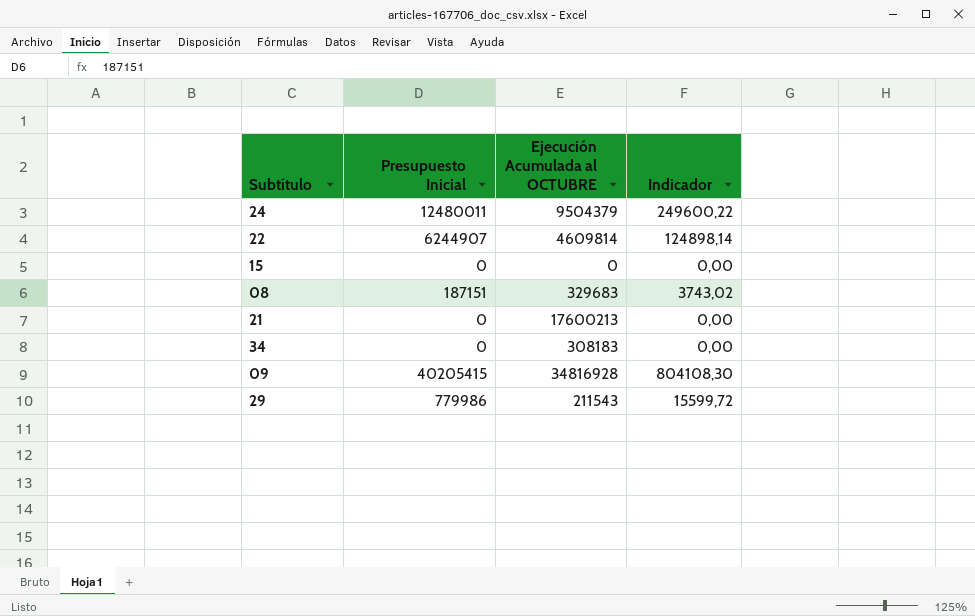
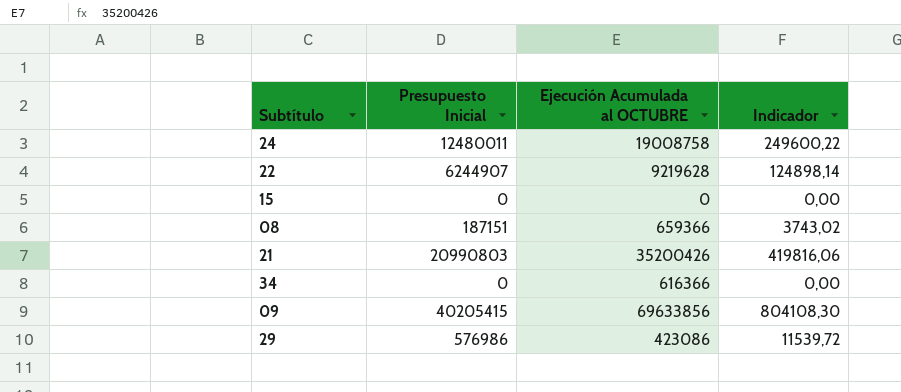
24 | Ejecución Acumulada al OCTUBRE: 9504379 -> 19008758
22 | Ejecución Acumulada al OCTUBRE: 4609814 -> 9219628
08 | Ejecución Acumulada al OCTUBRE: 329683 -> 659366
21 | Presupuesto Inicial: 0 -> 20990803
21 | Ejecución Acumulada al OCTUBRE: 17600213 -> 35200426
21 | Indicador: 0,00 -> 419816,06
34 | Ejecución Acumulada al OCTUBRE: 308183 -> 616366
09 | Ejecución Acumulada al OCTUBRE: 34816928 -> 69633856
29 | Presupuesto Inicial: 779986 -> 576986
29 | Ejecución Acumulada al OCTUBRE: 211543 -> 423086
29 | Indicador: 15599,72 -> 11539,72

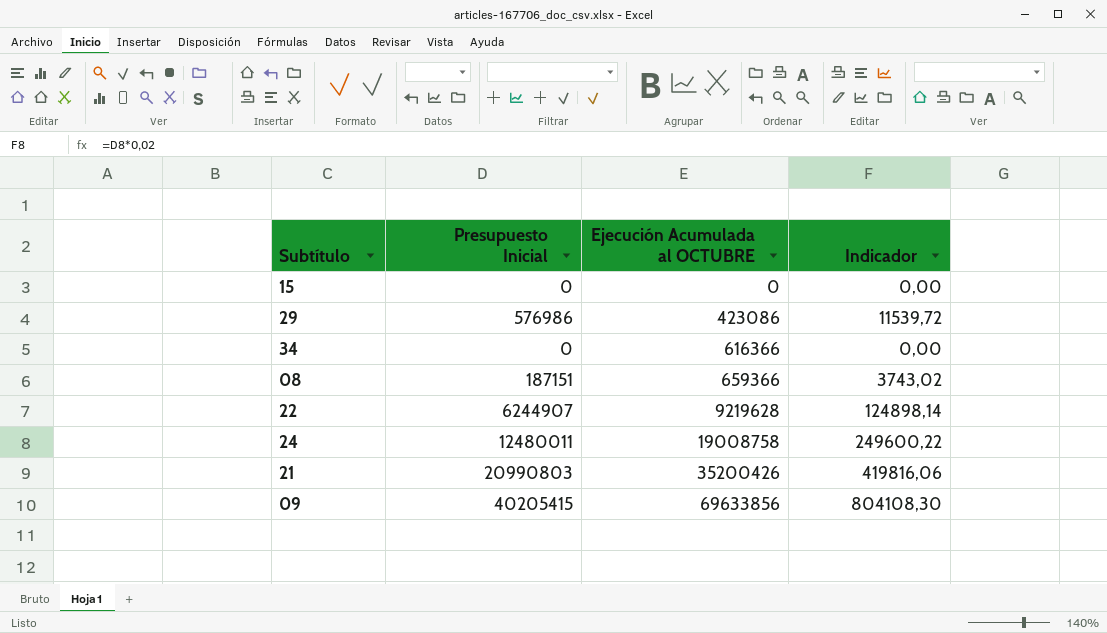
row order: none -> Ejecución Acumulada al OCTUBRE ascending

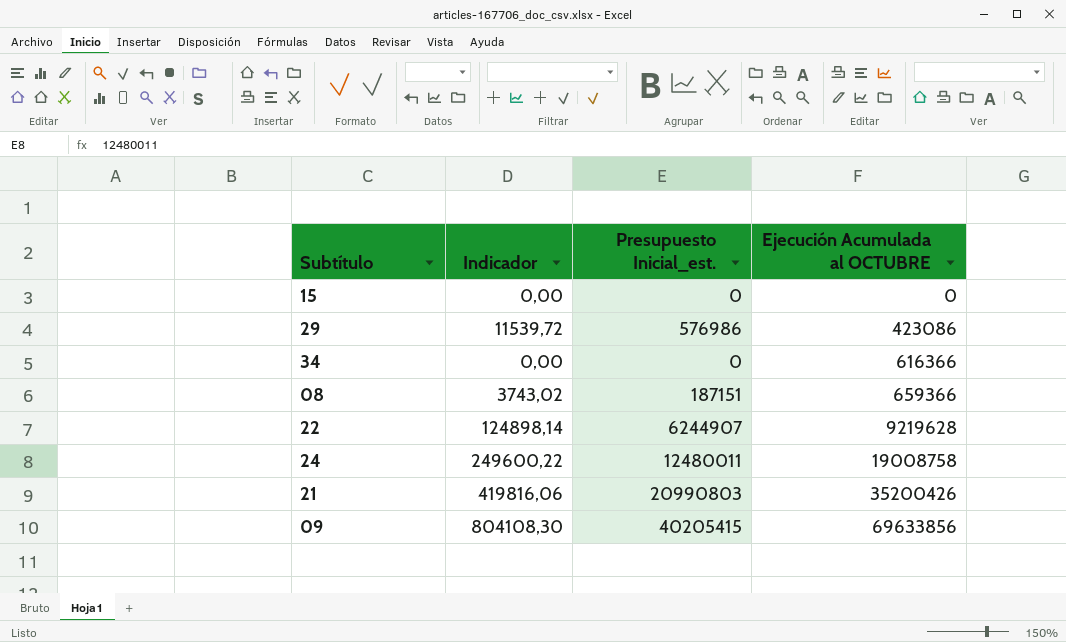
column Indicador | position: 4 -> 2
column name: Presupuesto Inicial -> Presupuesto Inicial_est.

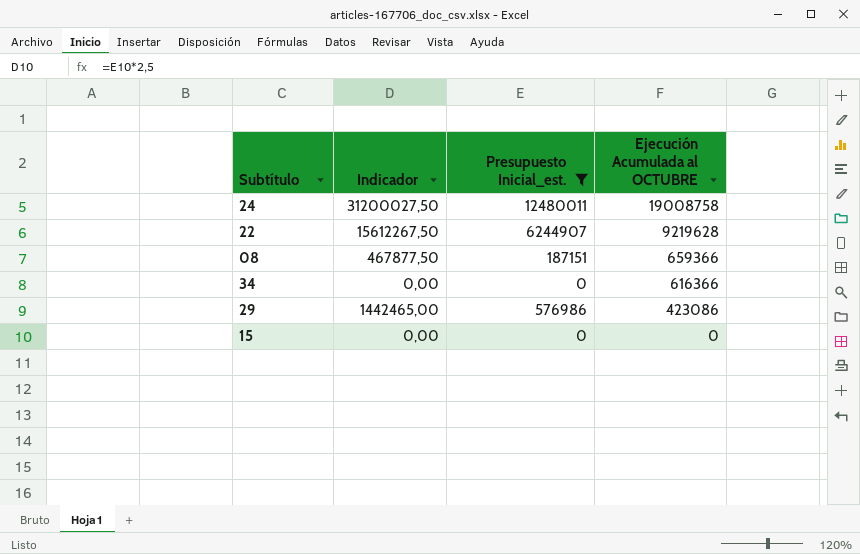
filter: none -> Presupuesto Inicial_est. <= 12480011
row order: Ejecución Acumulada al OCTUBRE ascending -> Ejecución Acumulada al OCTUBRE descending
column Indicador | formula: [Presupuesto Inicial_est.] * 0,02 -> [Presupuesto Inicial_est.] * 2,5

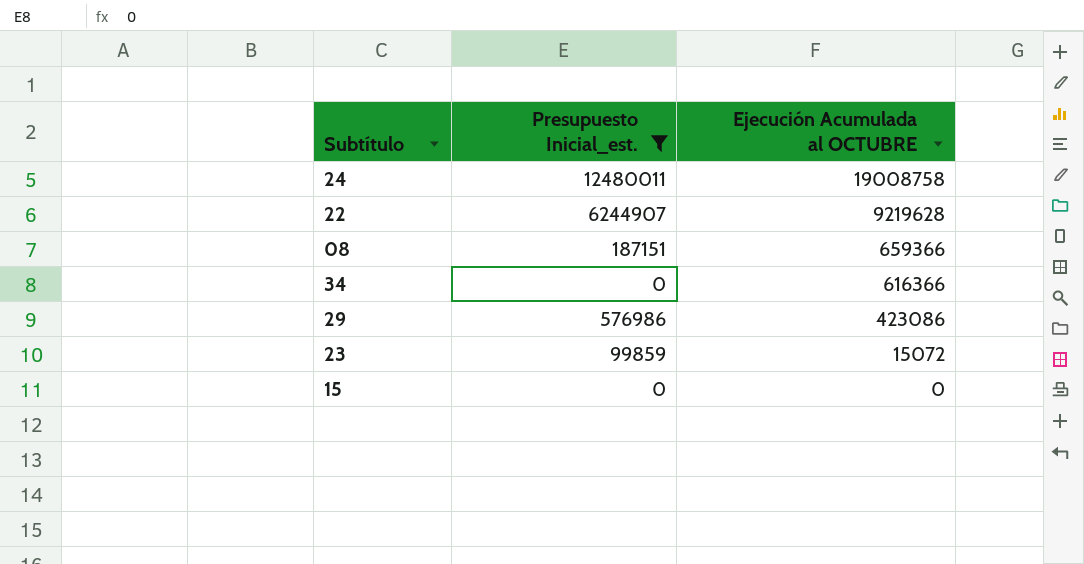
column Indicador | formula: [Presupuesto Inicial_est.] * 2,5 -> none
row 23: none -> 99859 | 15072

